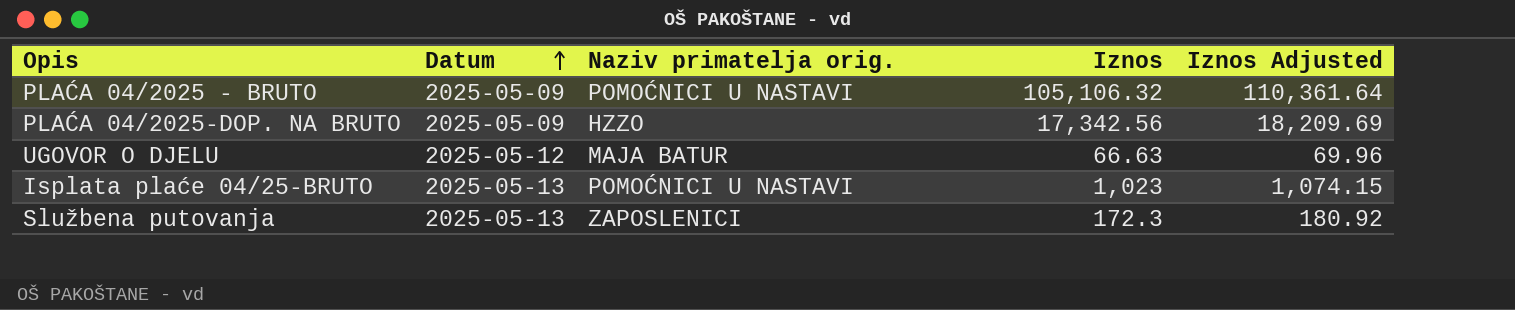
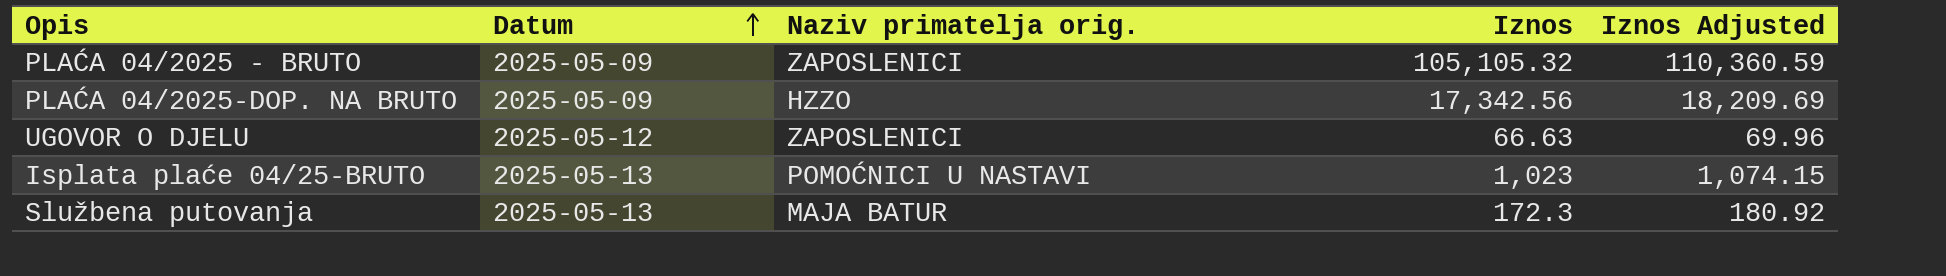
PLAĆA 04/2025 - BRUTO | Naziv primatelja orig.: POMOĆNICI U NASTAVI -> ZAPOSLENICI
PLAĆA 04/2025 - BRUTO | Iznos: 105,106.32 -> 105,105.32
PLAĆA 04/2025 - BRUTO | Iznos Adjusted: 110,361.64 -> 110,360.59
UGOVOR O DJELU | Naziv primatelja orig.: MAJA BATUR -> ZAPOSLENICI
Službena putovanja | Naziv primatelja orig.: ZAPOSLENICI -> MAJA BATUR

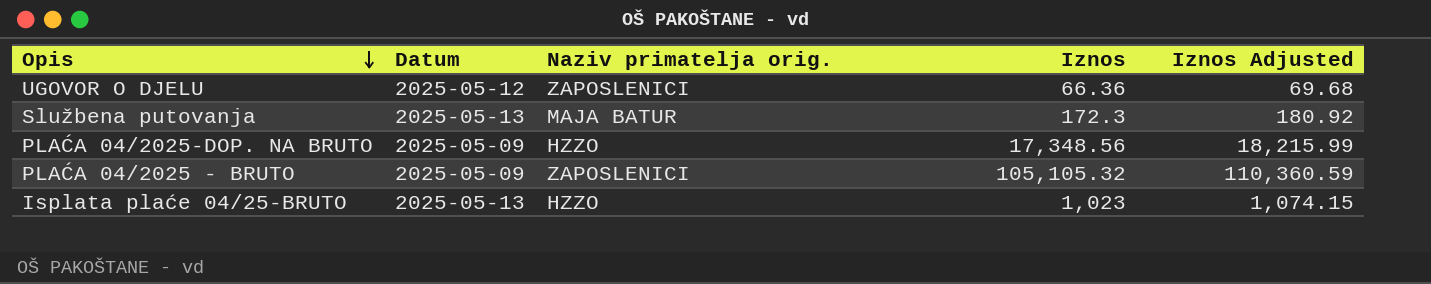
row order: Datum ascending -> Opis descending
UGOVOR O DJELU | Iznos: 66.63 -> 66.36
UGOVOR O DJELU | Iznos Adjusted: 69.96 -> 69.68
PLAĆA 04/2025-DOP. NA BRUTO | Iznos: 17,342.56 -> 17,348.56
PLAĆA 04/2025-DOP. NA BRUTO | Iznos Adjusted: 18,209.69 -> 18,215.99
Isplata plaće 04/25-BRUTO | Naziv primatelja orig.: POMOĆNICI U NASTAVI -> HZZO

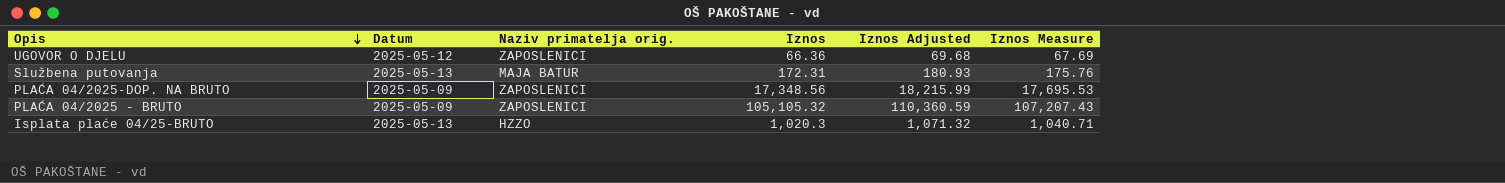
column Iznos Measure | formula: none -> [Iznos] * 1.02
Službena putovanja | Iznos: 172.3 -> 172.31
Službena putovanja | Iznos Adjusted: 180.92 -> 180.93
PLAĆA 04/2025-DOP. NA BRUTO | Naziv primatelja orig.: HZZO -> ZAPOSLENICI
Isplata plaće 04/25-BRUTO | Iznos: 1,023 -> 1,020.3
Isplata plaće 04/25-BRUTO | Iznos Adjusted: 1,074.15 -> 1,071.32

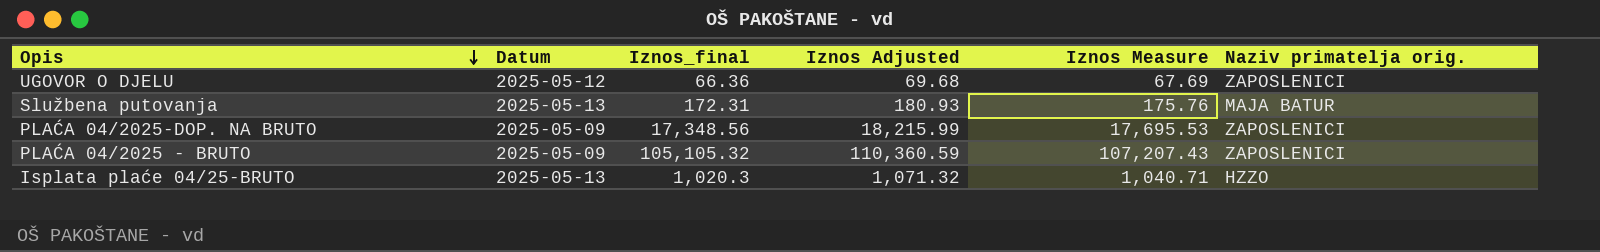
column name: Iznos -> Iznos_final
column Naziv primatelja orig. | position: 3 -> 6

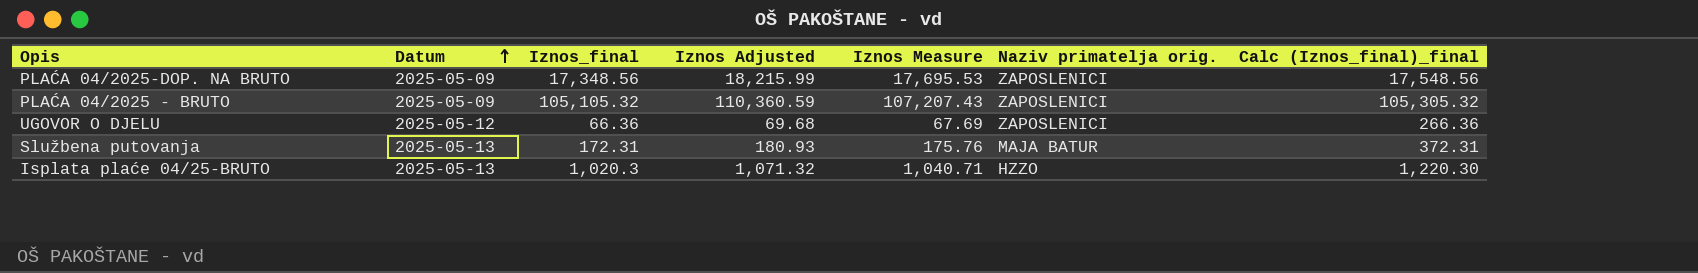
row order: Opis descending -> Datum ascending
column Calc (Iznos_final)_final | formula: none -> [Iznos_final] + 200

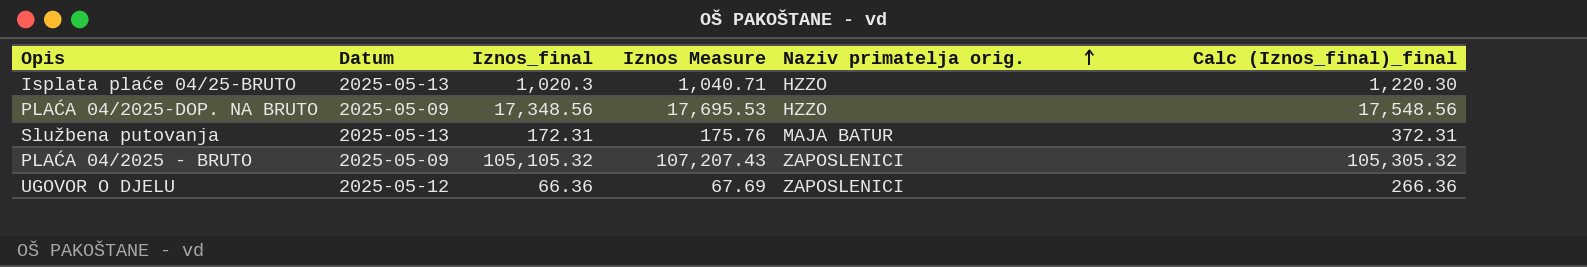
row order: Datum ascending -> Naziv primatelja orig. ascending
column Iznos Adjusted | formula: [Iznos_final] * 1.05 -> none
PLAĆA 04/2025-DOP. NA BRUTO | Naziv primatelja orig.: ZAPOSLENICI -> HZZO

